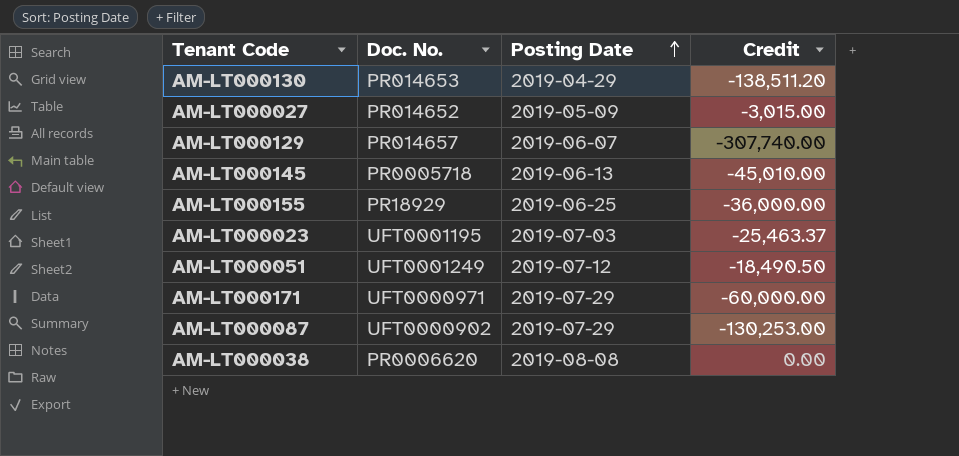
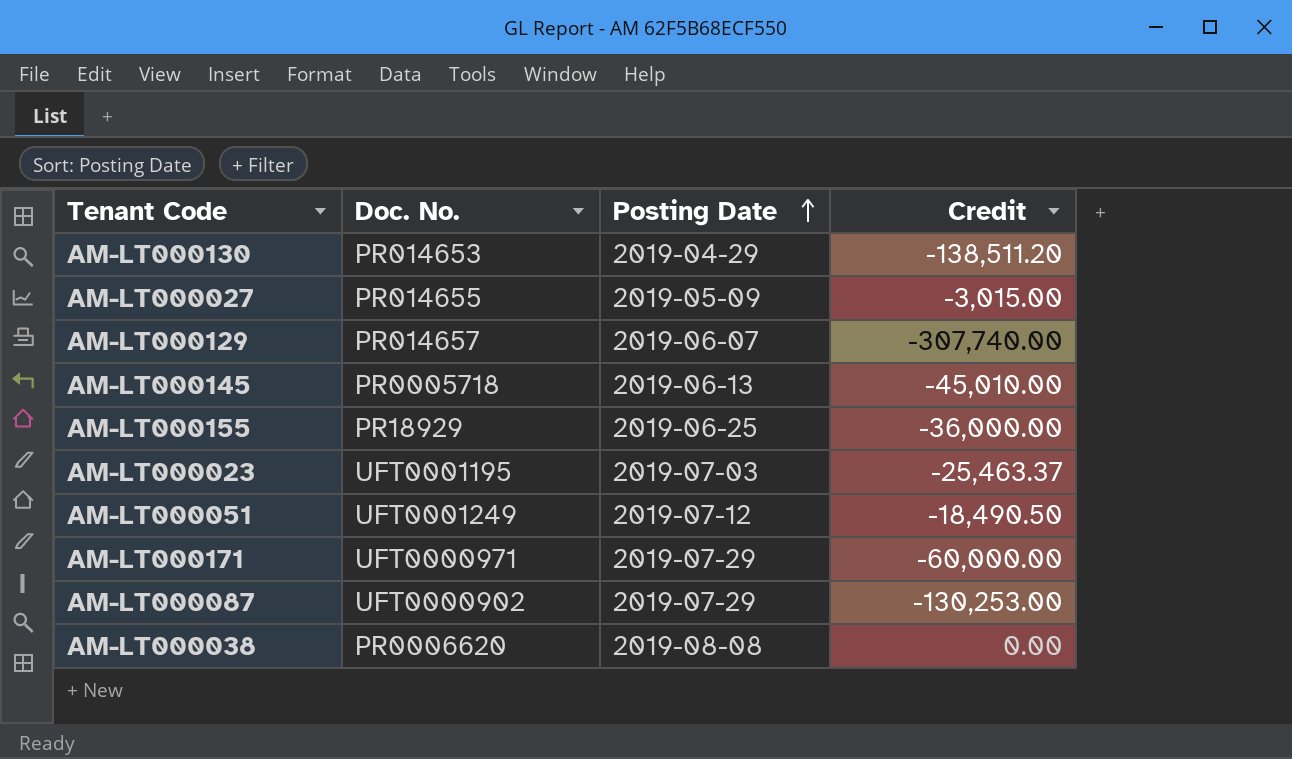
AM-LT000027 | Doc. No.: PR014652 -> PR014655

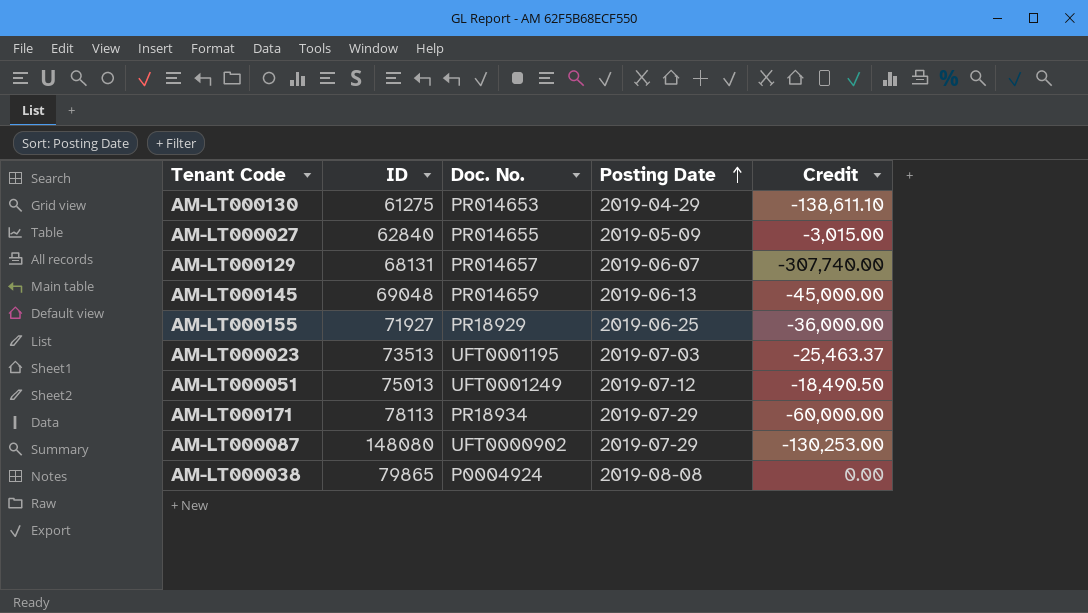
column ID | position: none -> 2
AM-LT000130 | Credit: -138,511.20 -> -138,611.10
AM-LT000145 | Doc. No.: PR0005718 -> PR014659
AM-LT000145 | Credit: -45,010.00 -> -45,000.00
AM-LT000171 | Doc. No.: UFT0000971 -> PR18934
AM-LT000038 | Doc. No.: PR0006620 -> P0004924

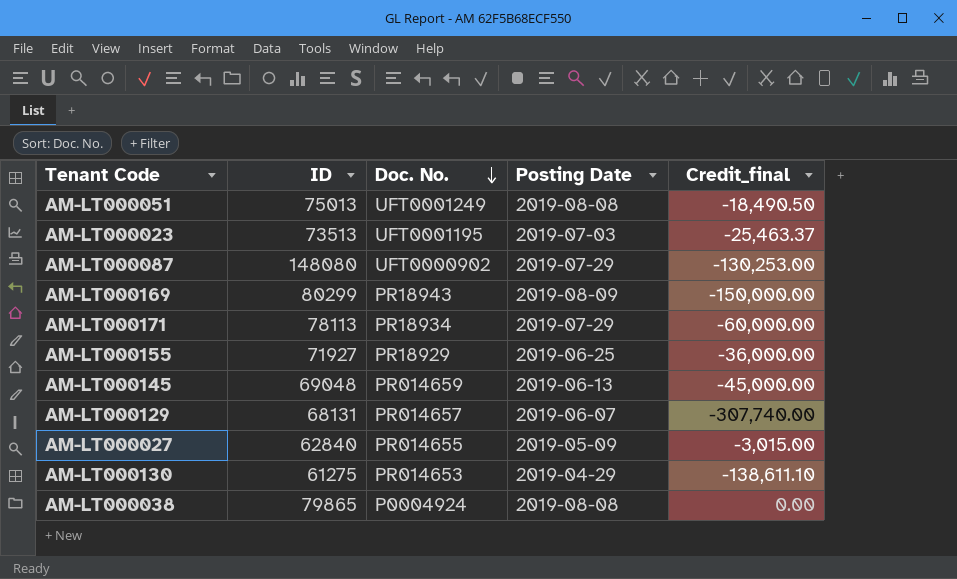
row order: Posting Date ascending -> Doc. No. descending
column name: Credit -> Credit_final
AM-LT000051 | Posting Date: 2019-07-12 -> 2019-08-08
row AM-LT000169: none -> 80299 | PR18943 | 2019-08-09 | -150,000.00

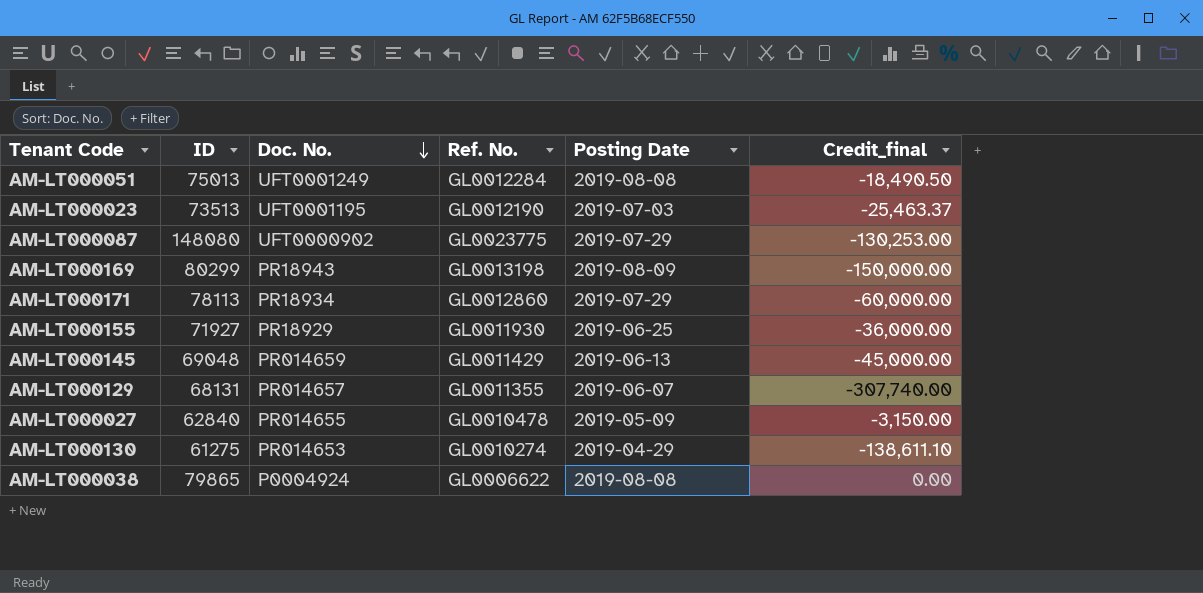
column Ref. No. | position: none -> 4
AM-LT000027 | Credit_final: -3,015.00 -> -3,150.00

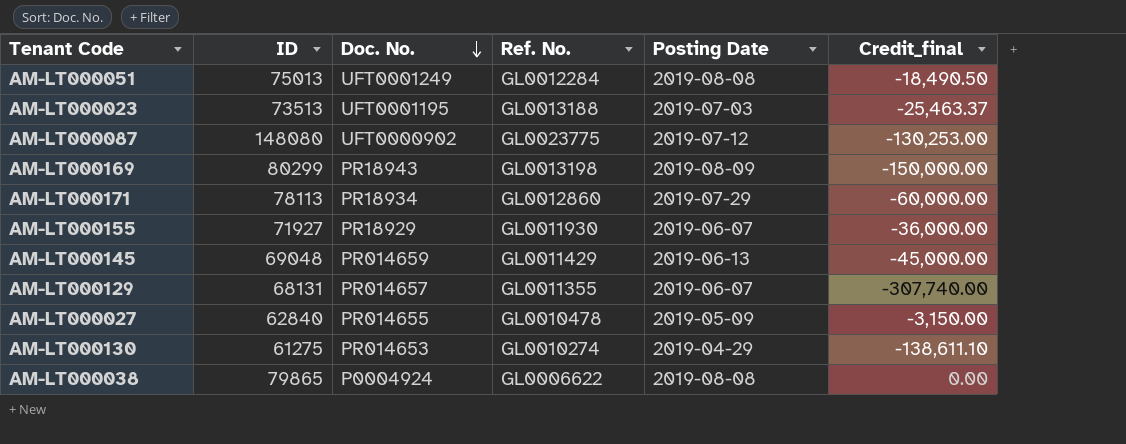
AM-LT000023 | Ref. No.: GL0012190 -> GL0013188
AM-LT000087 | Posting Date: 2019-07-29 -> 2019-07-12
AM-LT000155 | Posting Date: 2019-06-25 -> 2019-06-07

